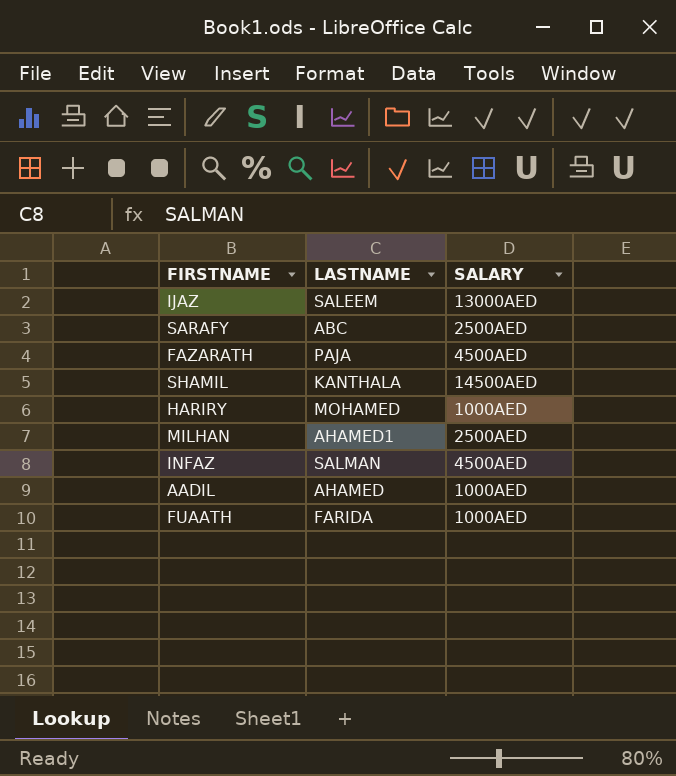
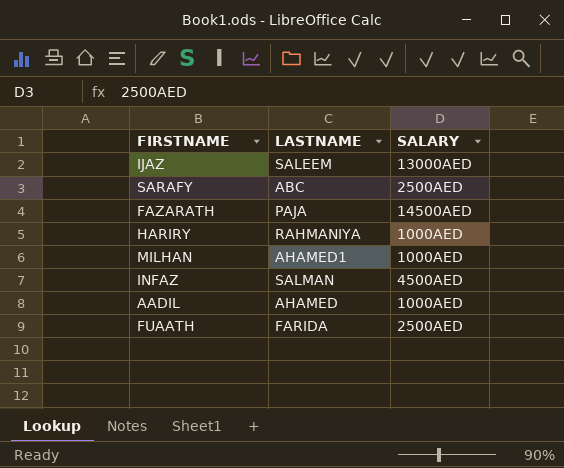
row SHAMIL: KANTHALA | 14500AED -> none
FAZARATH | SALARY: 4500AED -> 14500AED
HARIRY | LASTNAME: MOHAMED -> RAHMANIYA
MILHAN | SALARY: 2500AED -> 1000AED
FUAATH | SALARY: 1000AED -> 2500AED

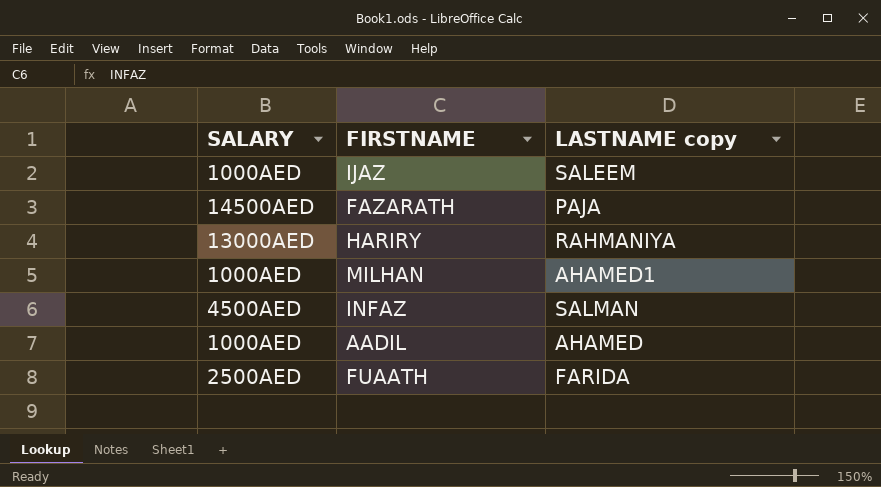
column SALARY | position: 3 -> 1
column name: LASTNAME -> LASTNAME copy
row SARAFY: ABC | 2500AED -> none
IJAZ | SALARY: 13000AED -> 1000AED
HARIRY | SALARY: 1000AED -> 13000AED

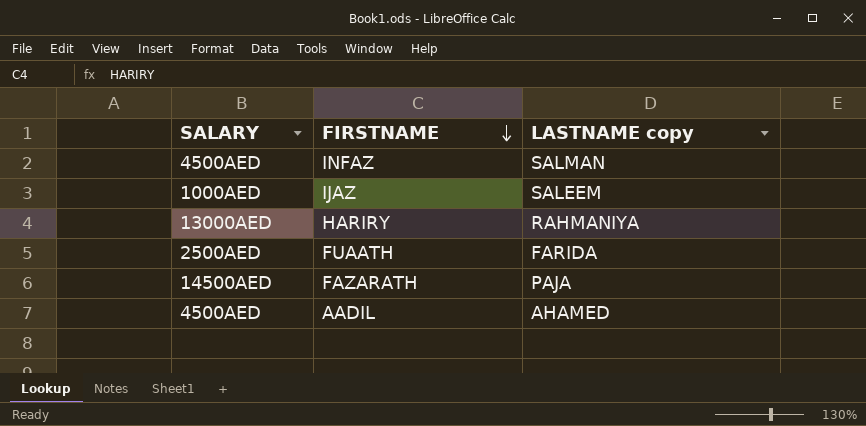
row order: none -> FIRSTNAME descending
row MILHAN: 1000AED | AHAMED1 -> none
AADIL | SALARY: 1000AED -> 4500AED

